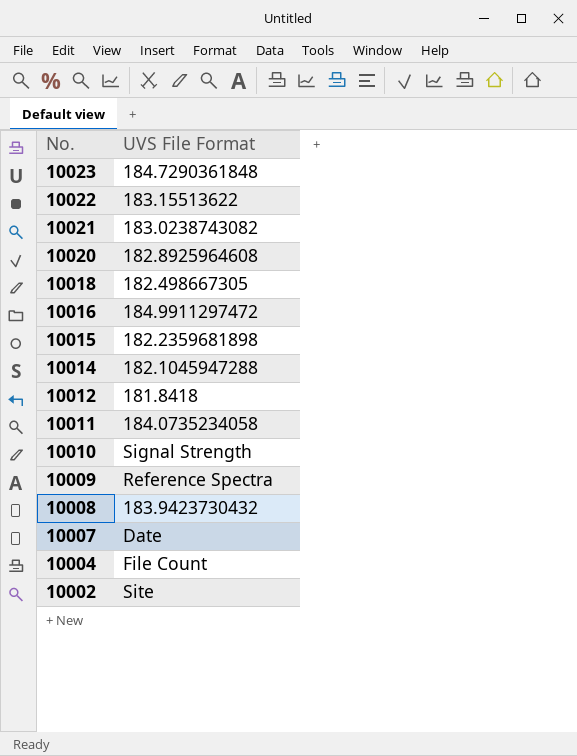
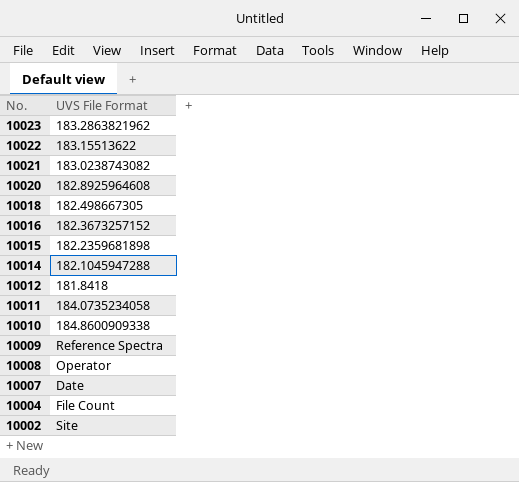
10023 | UVS File Format: 184.7290361848 -> 183.2863821962
10016 | UVS File Format: 184.9911297472 -> 182.3673257152
10010 | UVS File Format: Signal Strength -> 184.8600909338
10008 | UVS File Format: 183.9423730432 -> Operator

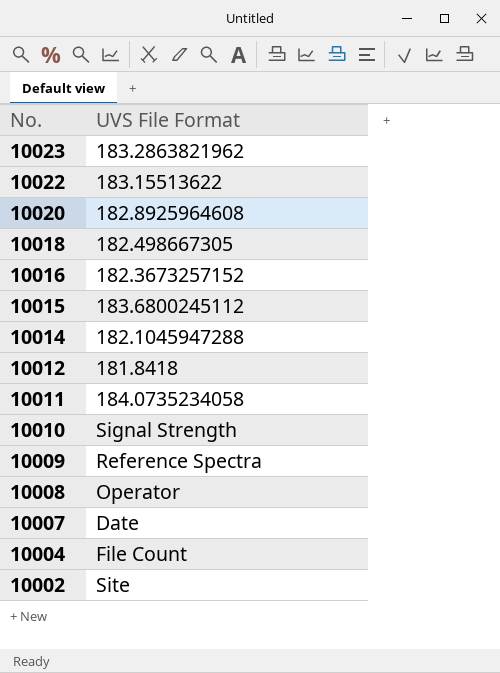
row 10021: 183.0238743082 -> none
10015 | UVS File Format: 182.2359681898 -> 183.6800245112
10010 | UVS File Format: 184.8600909338 -> Signal Strength

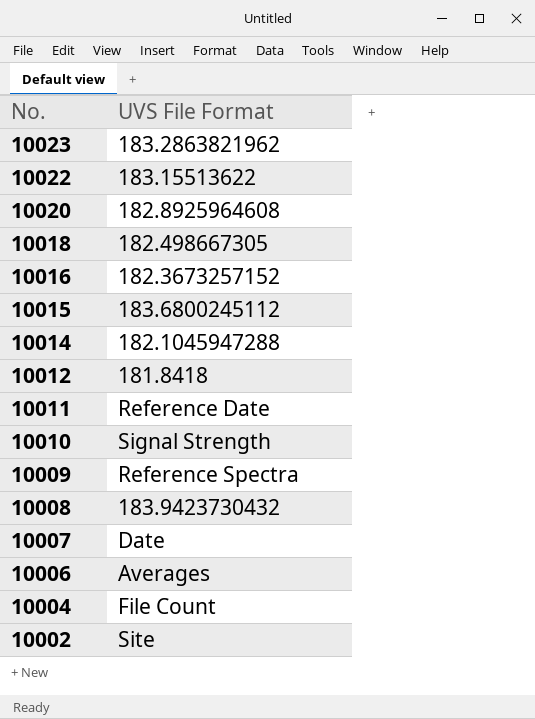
10011 | UVS File Format: 184.0735234058 -> Reference Date
10008 | UVS File Format: Operator -> 183.9423730432
row 10006: none -> Averages

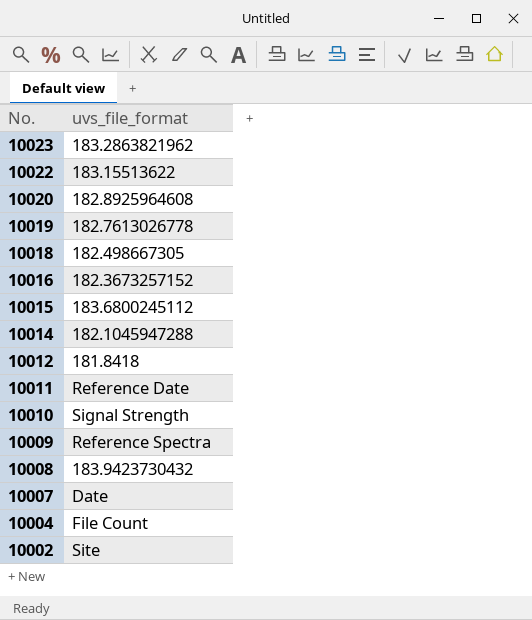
column name: UVS File Format -> uvs_file_format
row 10006: Averages -> none
row 10019: none -> 182.7613026778

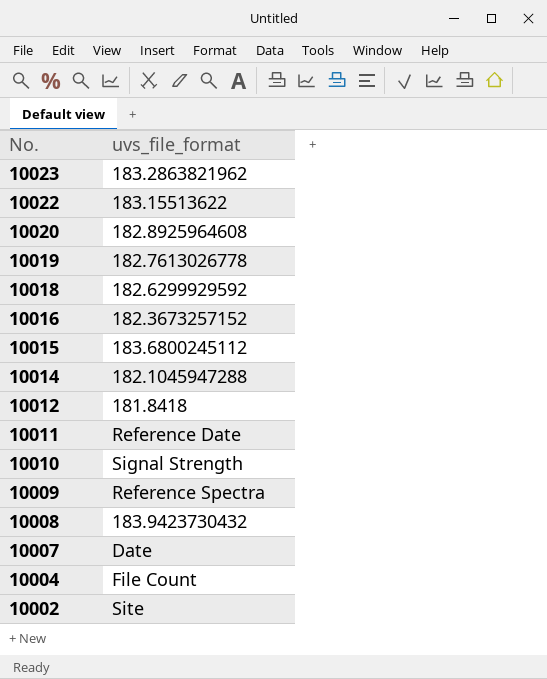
10018 | uvs_file_format: 182.498667305 -> 182.6299929592

